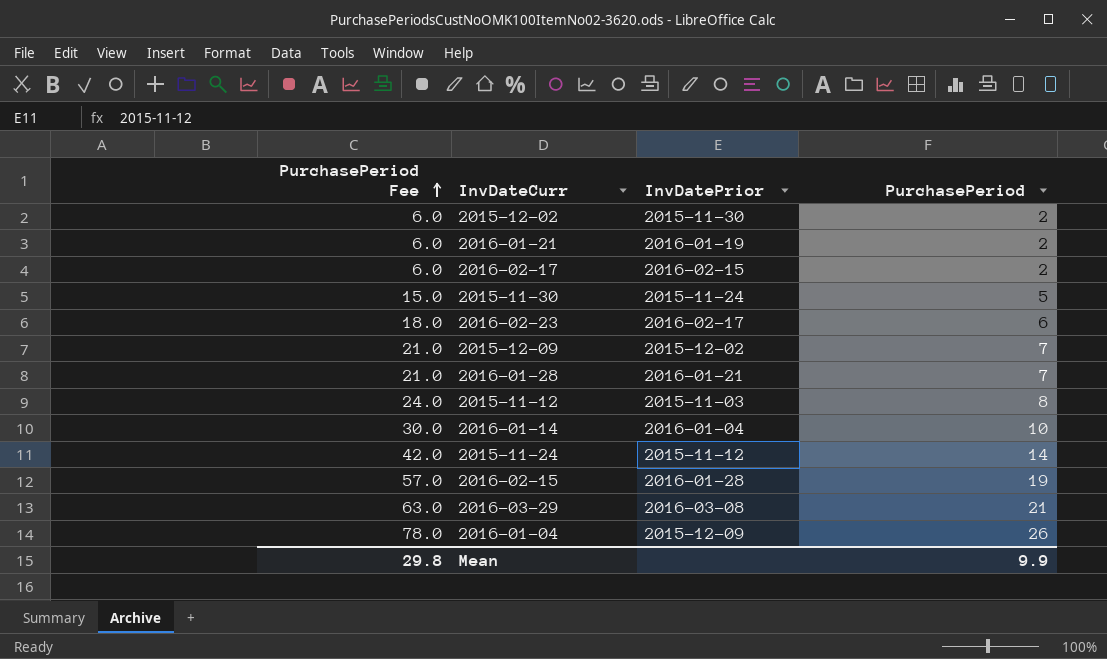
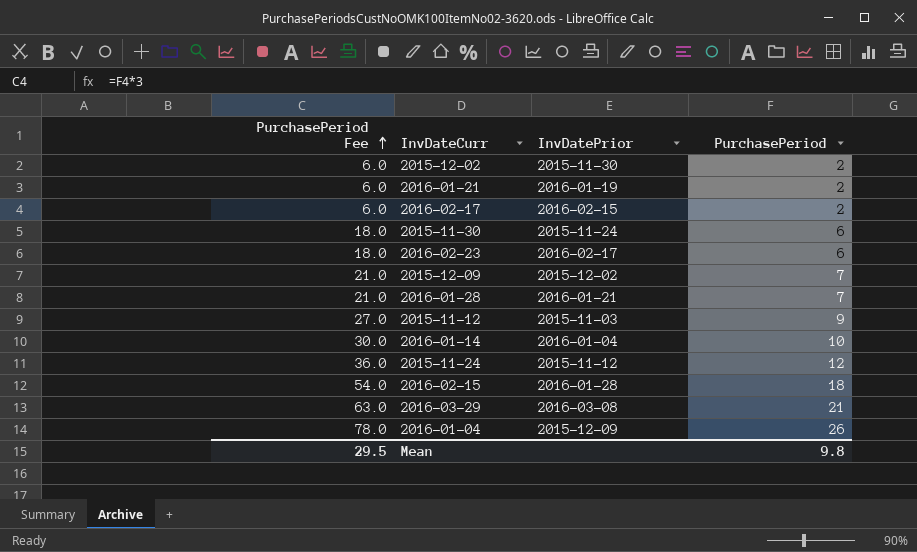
2015-11-30 | PurchasePeriod Fee: 15.0 -> 18.0
2015-11-30 | PurchasePeriod: 5 -> 6
2015-11-12 | PurchasePeriod Fee: 24.0 -> 27.0
2015-11-12 | PurchasePeriod: 8 -> 9
2015-11-24 | PurchasePeriod Fee: 42.0 -> 36.0
2015-11-24 | PurchasePeriod: 14 -> 12
2016-02-15 | PurchasePeriod Fee: 57.0 -> 54.0
2016-02-15 | PurchasePeriod: 19 -> 18
Mean | PurchasePeriod Fee: 29.8 -> 29.5
Mean | PurchasePeriod: 9.9 -> 9.8

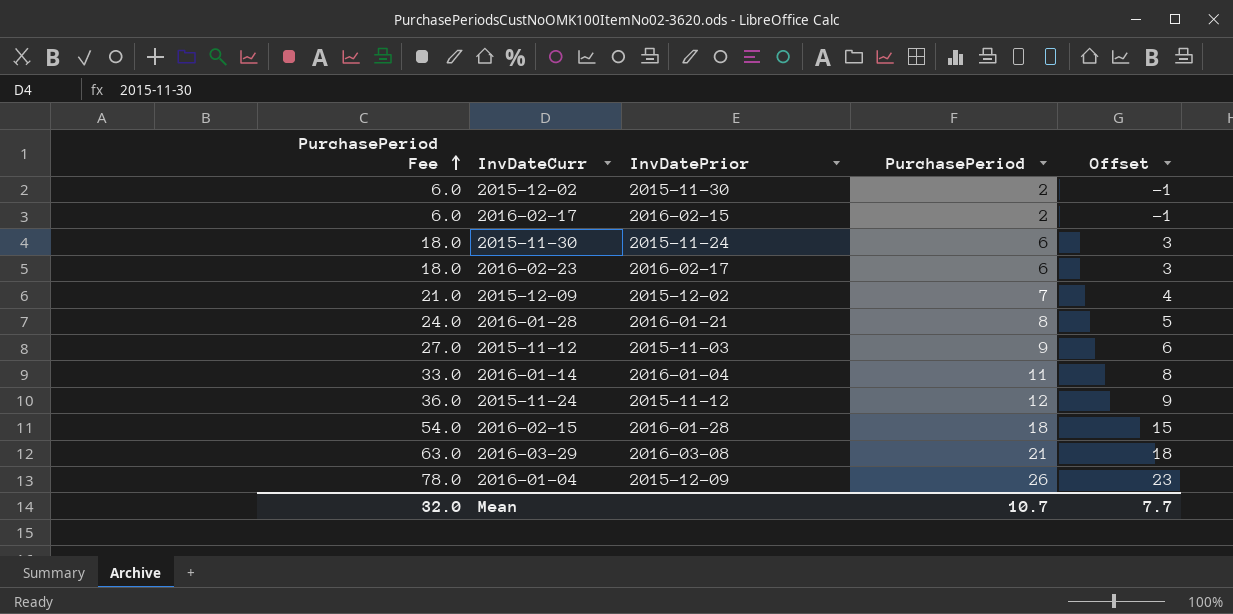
column Offset | formula: none -> [PurchasePeriod] - 3
row 2016-01-21: 6.0 | 2016-01-19 | 2 -> none
2016-01-28 | PurchasePeriod Fee: 21.0 -> 24.0
2016-01-28 | PurchasePeriod: 7 -> 8
2016-01-14 | PurchasePeriod Fee: 30.0 -> 33.0
2016-01-14 | PurchasePeriod: 10 -> 11
Mean | PurchasePeriod Fee: 29.5 -> 32.0
Mean | PurchasePeriod: 9.8 -> 10.7

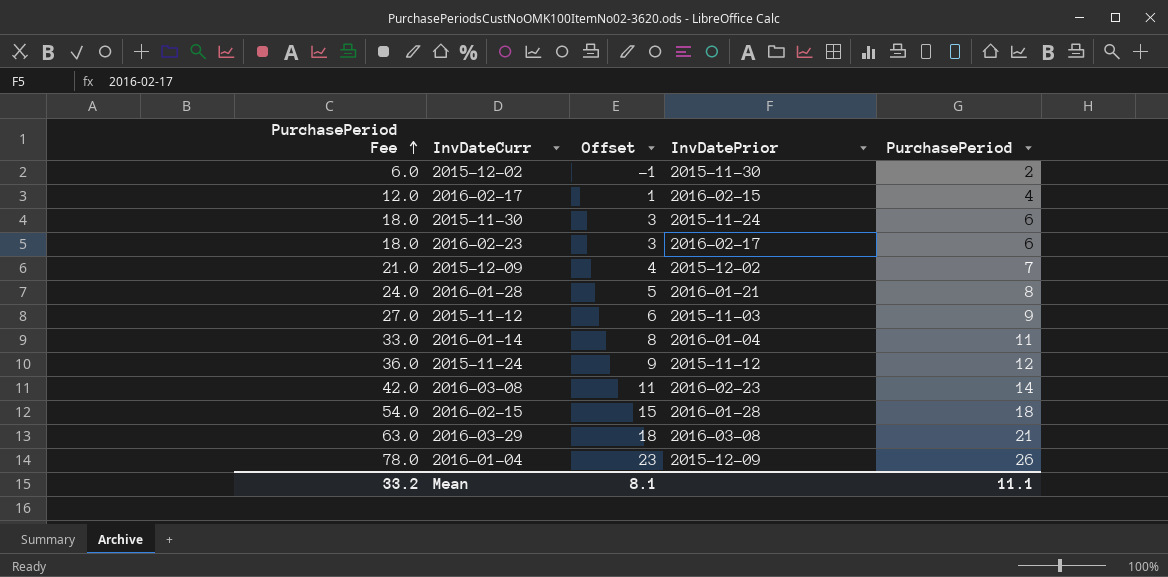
column Offset | position: 5 -> 3
2016-02-17 | PurchasePeriod Fee: 6.0 -> 12.0
2016-02-17 | Offset: -1 -> 1
2016-02-17 | PurchasePeriod: 2 -> 4
row 2016-03-08: none -> 42.0 | 11 | 2016-02-23 | 14
Mean | PurchasePeriod Fee: 32.0 -> 33.2
Mean | Offset: 7.7 -> 8.1
Mean | PurchasePeriod: 10.7 -> 11.1

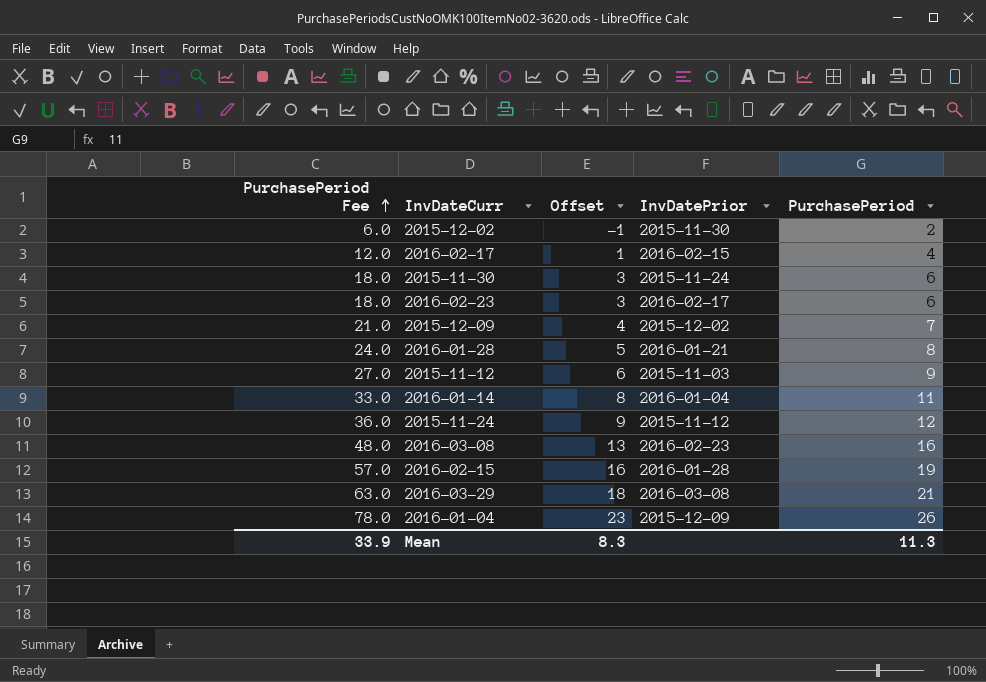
2016-03-08 | PurchasePeriod Fee: 42.0 -> 48.0
2016-03-08 | Offset: 11 -> 13
2016-03-08 | PurchasePeriod: 14 -> 16
2016-02-15 | PurchasePeriod Fee: 54.0 -> 57.0
2016-02-15 | Offset: 15 -> 16
2016-02-15 | PurchasePeriod: 18 -> 19
Mean | PurchasePeriod Fee: 33.2 -> 33.9
Mean | Offset: 8.1 -> 8.3
Mean | PurchasePeriod: 11.1 -> 11.3

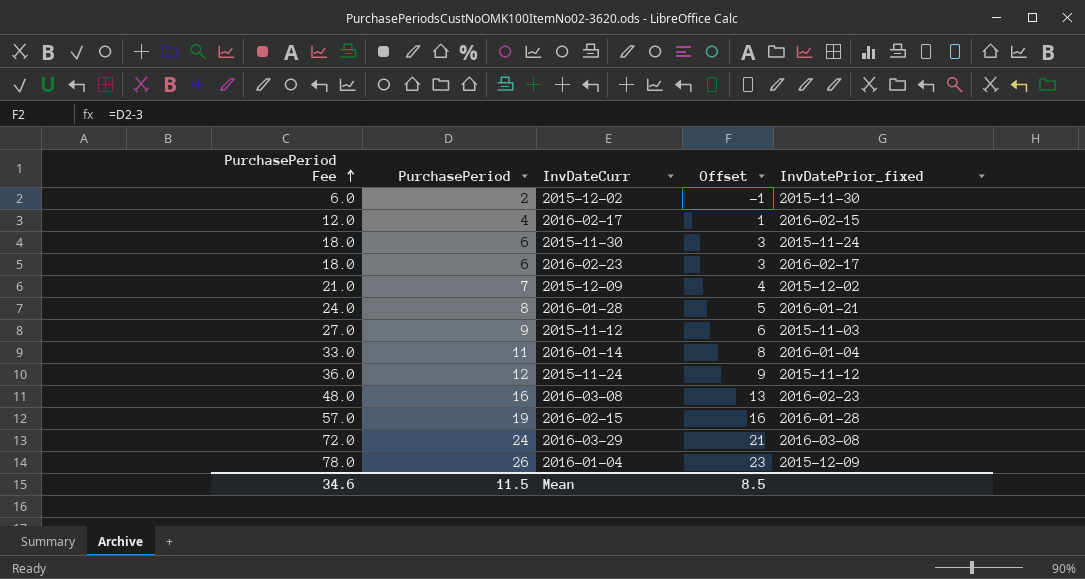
column PurchasePeriod | position: 5 -> 2
column name: InvDatePrior -> InvDatePrior_fixed
2016-03-29 | PurchasePeriod Fee: 63.0 -> 72.0
2016-03-29 | PurchasePeriod: 21 -> 24
2016-03-29 | Offset: 18 -> 21
Mean | PurchasePeriod Fee: 33.9 -> 34.6
Mean | PurchasePeriod: 11.3 -> 11.5
Mean | Offset: 8.3 -> 8.5

